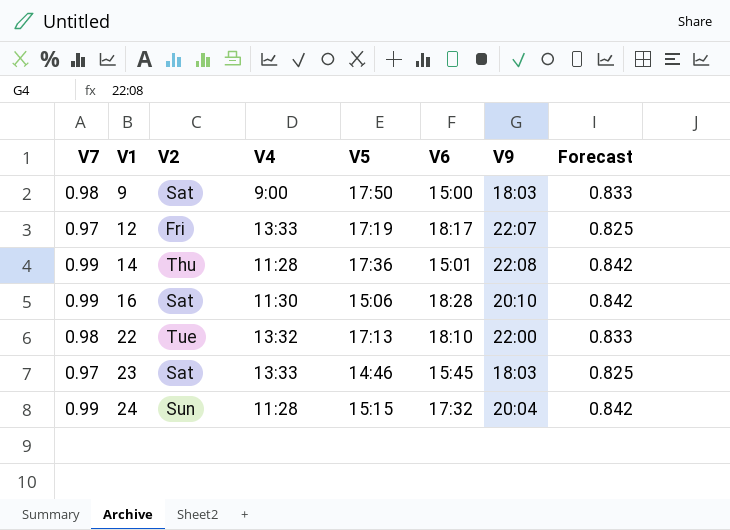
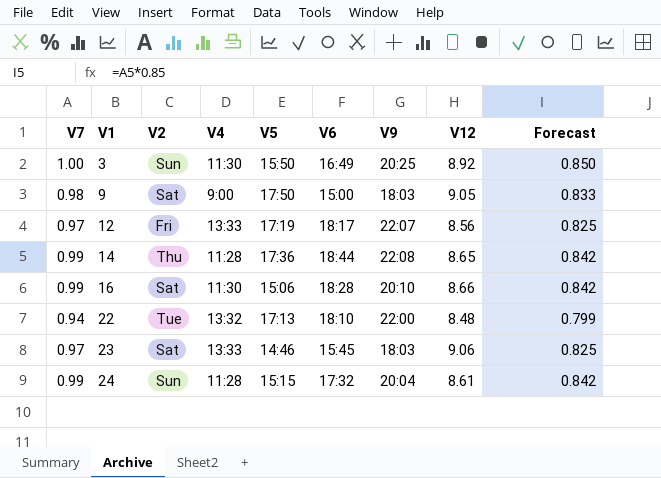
column V12 | position: none -> 8
row 3: none -> 1.00 | Sun | 11:30 | 15:50 | 16:49 | 20:25 | 8.92 | 0.850
14 | V6: 15:01 -> 18:44
22 | V7: 0.98 -> 0.94
22 | Forecast: 0.833 -> 0.799

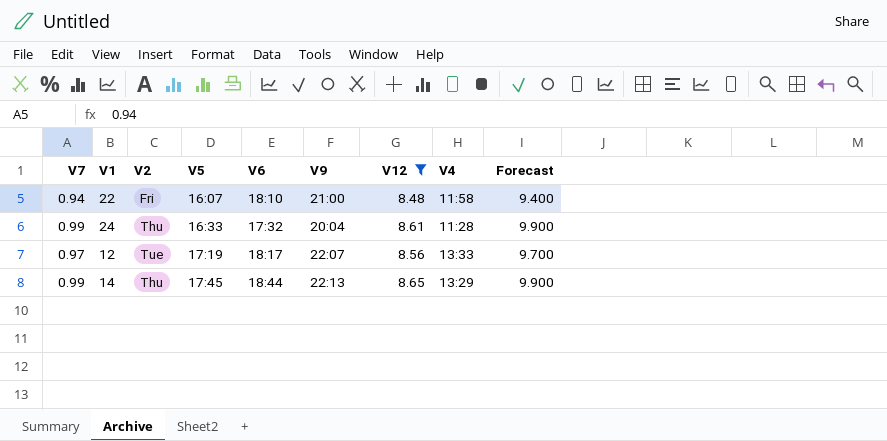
filter: none -> V12 <= 8.65
row order: V1 ascending -> V5 ascending
column V4 | position: 4 -> 8
column Forecast | formula: [V7] * 0.85 -> [V7] * 10
22 | V2: Tue -> Fri
22 | V5: 17:13 -> 16:07
22 | V9: 22:00 -> 21:00
22 | V4: 13:32 -> 11:58
24 | V2: Sun -> Thu
24 | V5: 15:15 -> 16:33
12 | V2: Fri -> Tue
14 | V5: 17:36 -> 17:45
14 | V9: 22:08 -> 22:13
14 | V4: 11:28 -> 13:29

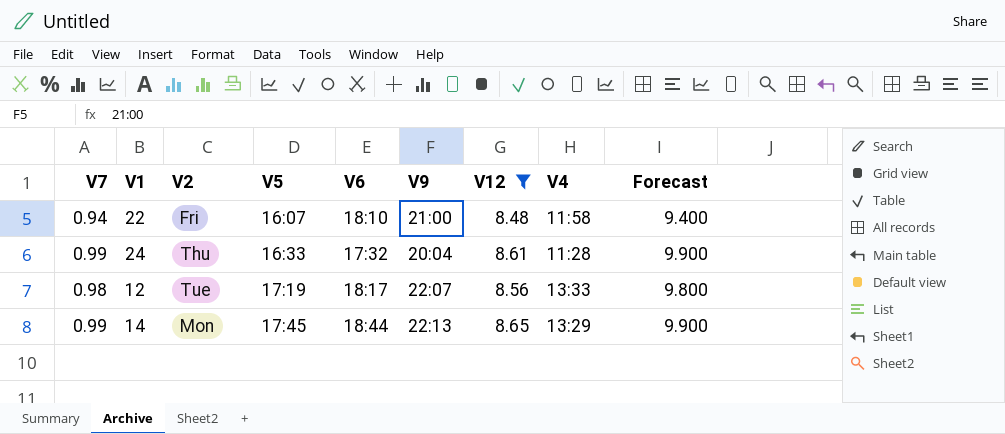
12 | V7: 0.97 -> 0.98
12 | Forecast: 9.700 -> 9.800
14 | V2: Thu -> Mon

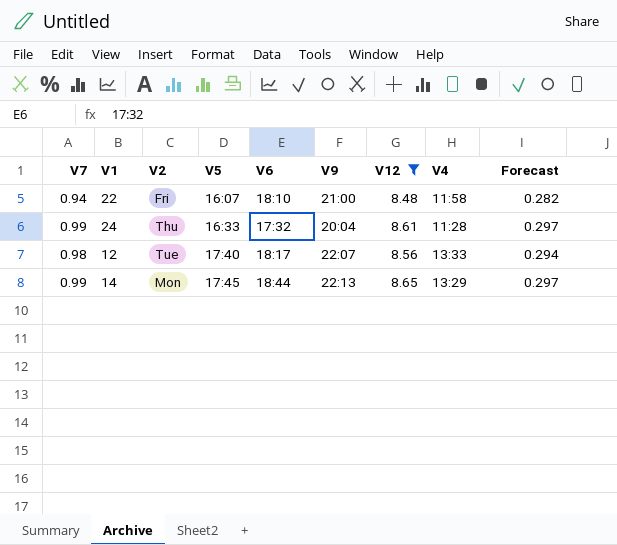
column Forecast | formula: [V7] * 10 -> [V7] * 0.3
12 | V5: 17:19 -> 17:40

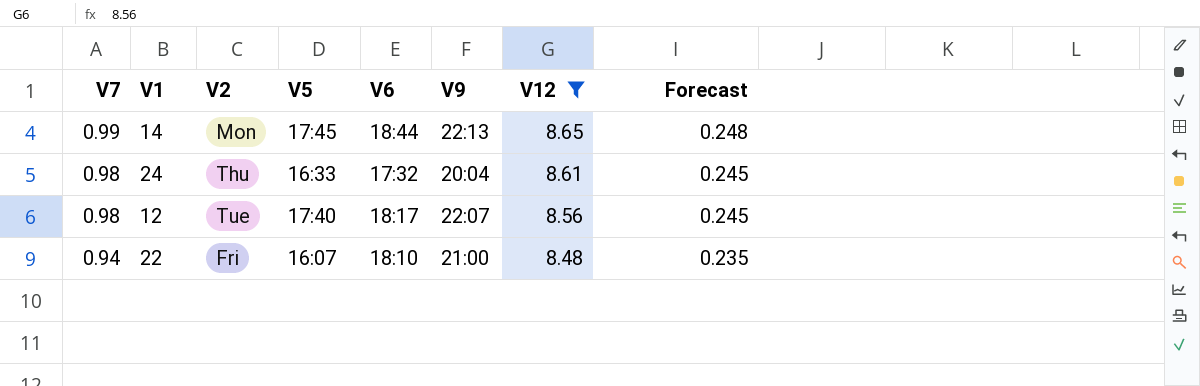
row order: V5 ascending -> V7 descending
column V4 | position: 8 -> none
column Forecast | formula: [V7] * 0.3 -> [V7] * 0.25
24 | V7: 0.99 -> 0.98

